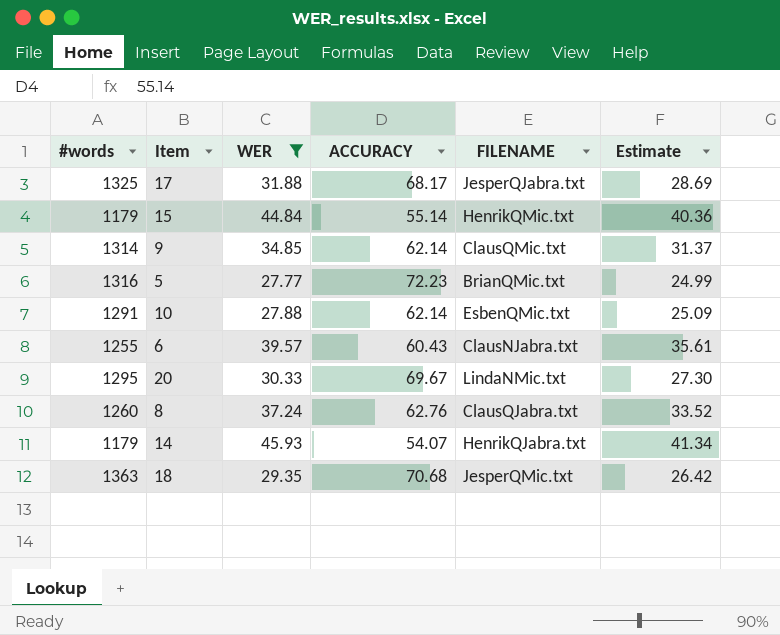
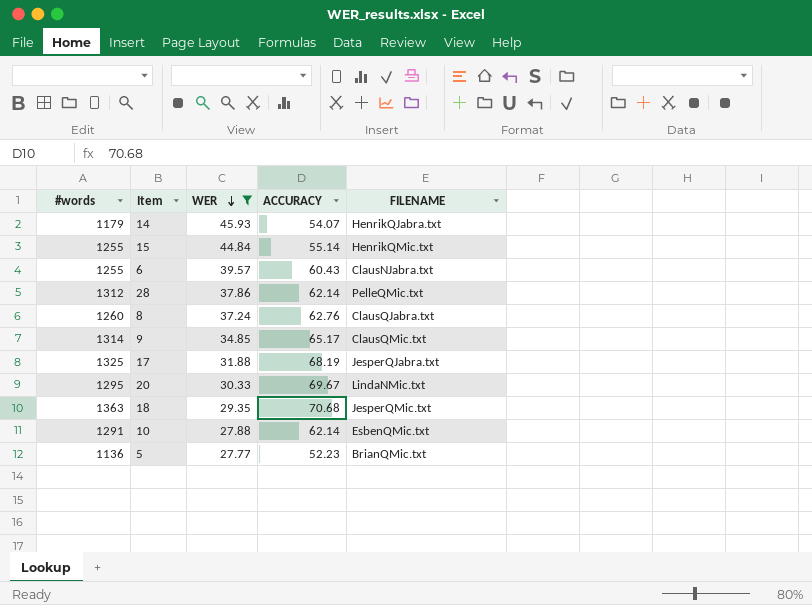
row order: none -> WER descending
column Estimate | formula: [WER] * 0.9 -> none
15 | #words: 1179 -> 1255
row 28: none -> 1312 | 37.86 | 62.14 | PelleQMic.txt
9 | ACCURACY: 62.14 -> 65.17
17 | ACCURACY: 68.17 -> 68.19
5 | #words: 1316 -> 1136
5 | ACCURACY: 72.23 -> 52.23

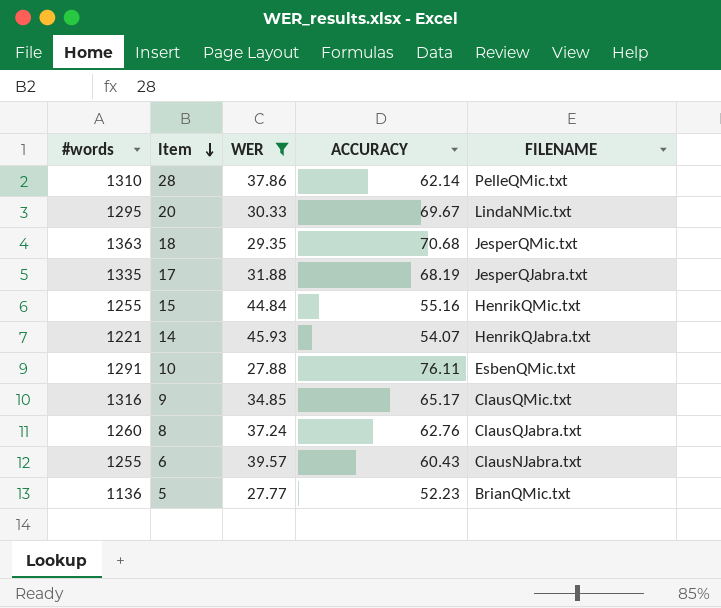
row order: WER descending -> Item descending
28 | #words: 1312 -> 1310
17 | #words: 1325 -> 1335
15 | ACCURACY: 55.14 -> 55.16
14 | #words: 1179 -> 1221
10 | ACCURACY: 62.14 -> 76.11
9 | #words: 1314 -> 1316

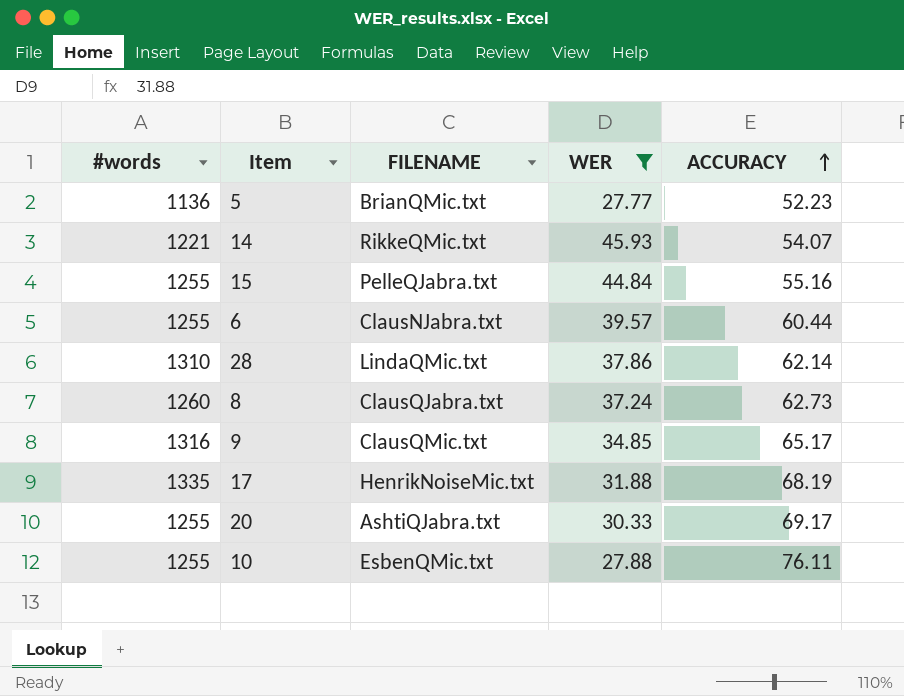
row order: Item descending -> ACCURACY ascending
column FILENAME | position: 5 -> 3
row 18: 1363 | 29.35 | 70.68 | JesperQMic.txt -> none
14 | FILENAME: HenrikQJabra.txt -> RikkeQMic.txt
15 | FILENAME: HenrikQMic.txt -> PelleQJabra.txt
6 | ACCURACY: 60.43 -> 60.44
28 | FILENAME: PelleQMic.txt -> LindaQMic.txt
8 | ACCURACY: 62.76 -> 62.73
17 | FILENAME: JesperQJabra.txt -> HenrikNoiseMic.txt
20 | #words: 1295 -> 1255
20 | FILENAME: LindaNMic.txt -> AshtiQJabra.txt
20 | ACCURACY: 69.67 -> 69.17
10 | #words: 1291 -> 1255

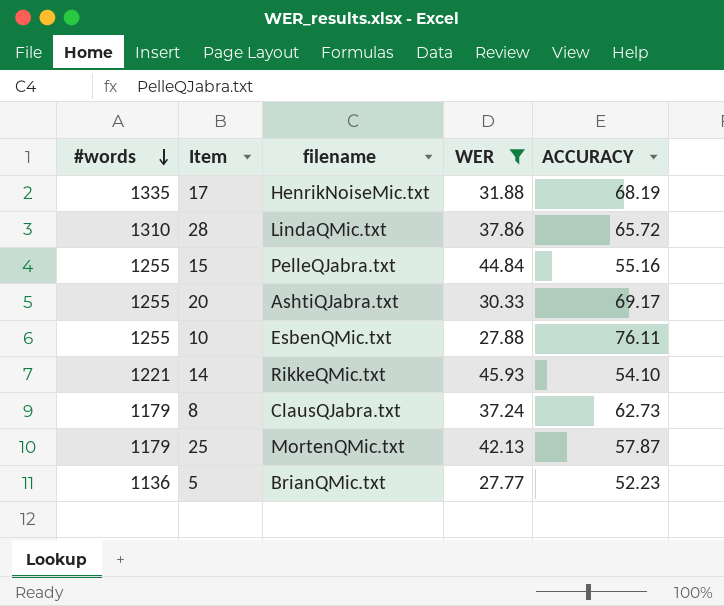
row order: ACCURACY ascending -> #words descending
column name: FILENAME -> filename
row 6: 1255 | ClausNJabra.txt | 39.57 | 60.44 -> none
row 9: 1316 | ClausQMic.txt | 34.85 | 65.17 -> none
28 | ACCURACY: 62.14 -> 65.72
14 | ACCURACY: 54.07 -> 54.10
8 | #words: 1260 -> 1179
row 25: none -> 1179 | MortenQMic.txt | 42.13 | 57.87

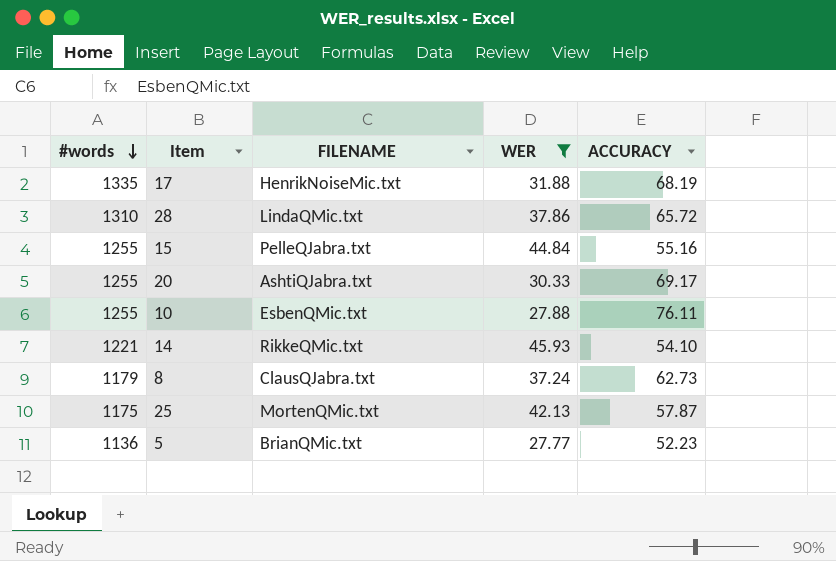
column name: filename -> FILENAME
25 | #words: 1179 -> 1175

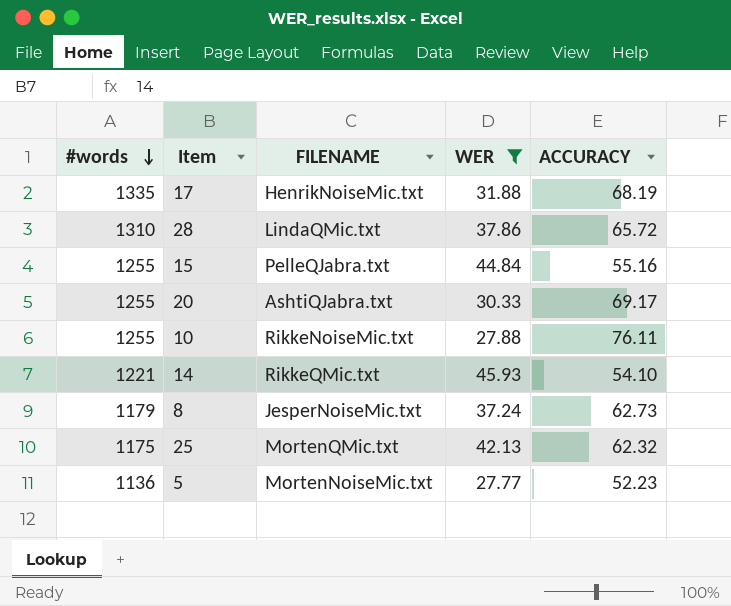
10 | FILENAME: EsbenQMic.txt -> RikkeNoiseMic.txt
8 | FILENAME: ClausQJabra.txt -> JesperNoiseMic.txt
25 | ACCURACY: 57.87 -> 62.32
5 | FILENAME: BrianQMic.txt -> MortenNoiseMic.txt

